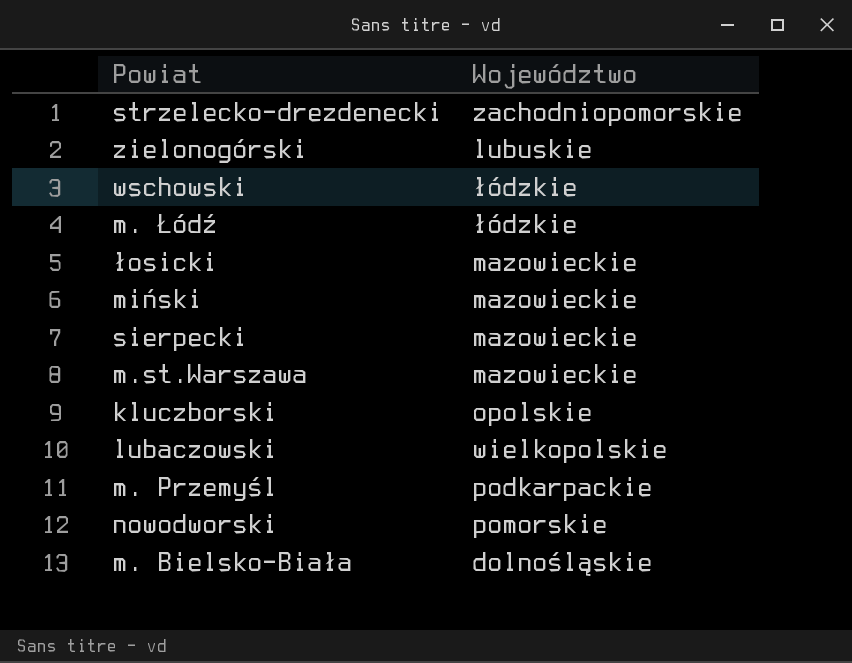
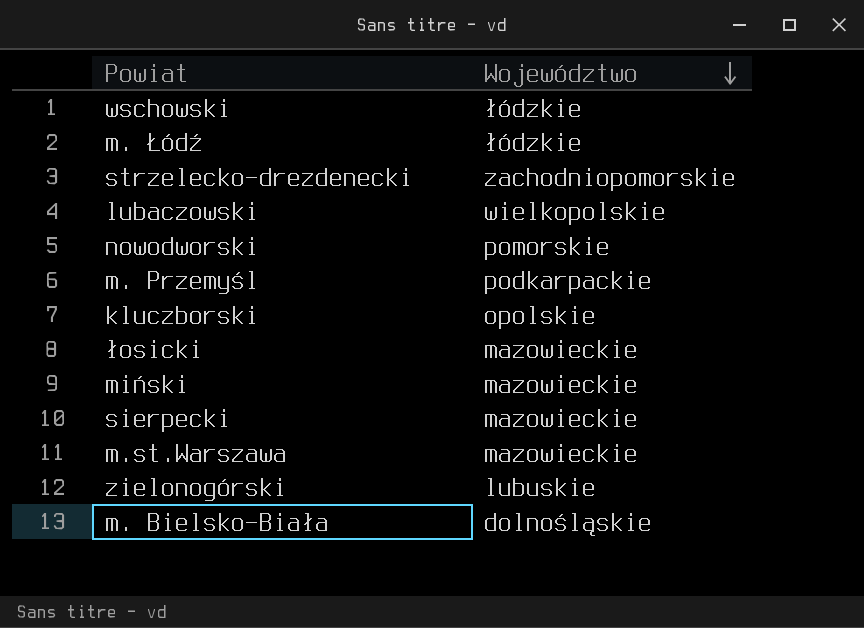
row order: none -> Województwo descending

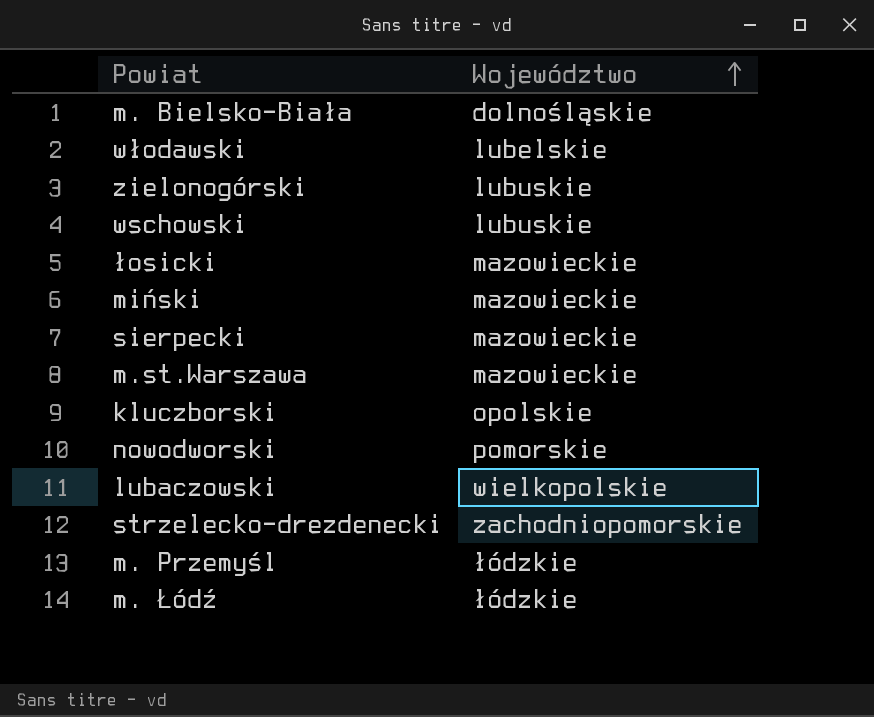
row order: Województwo descending -> Województwo ascending
row włodawski: none -> lubelskie
wschowski | Województwo: łódzkie -> lubuskie
m. Przemyśl | Województwo: podkarpackie -> łódzkie

